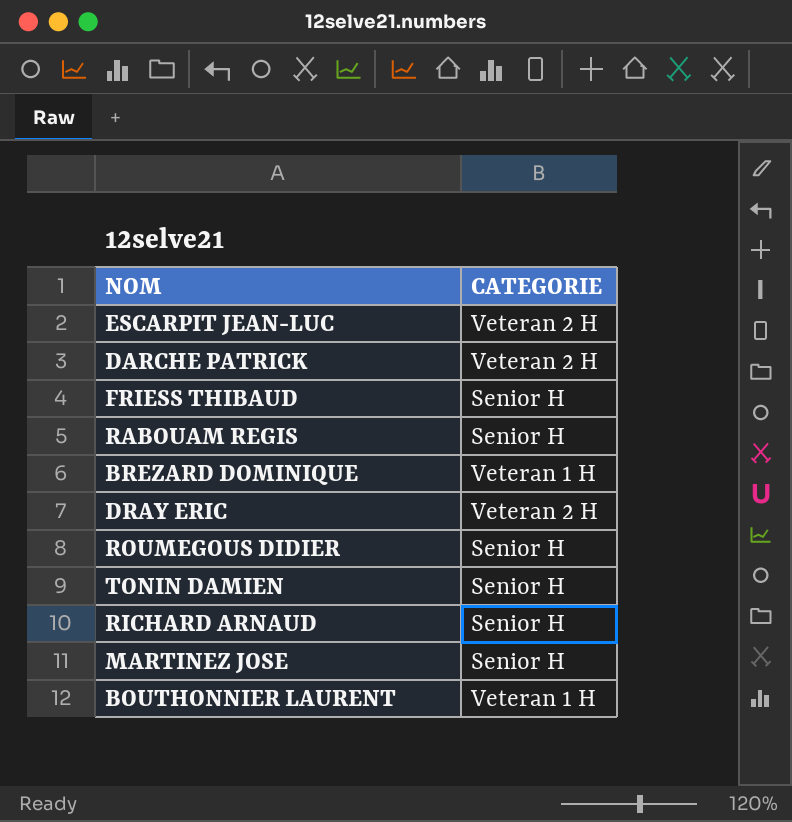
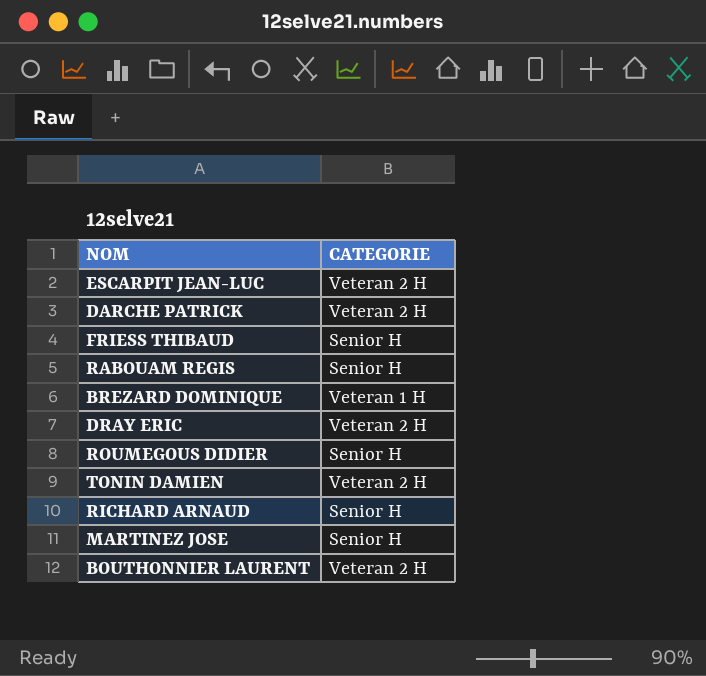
TONIN DAMIEN | CATEGORIE: Senior H -> Veteran 2 H
BOUTHONNIER LAURENT | CATEGORIE: Veteran 1 H -> Veteran 2 H

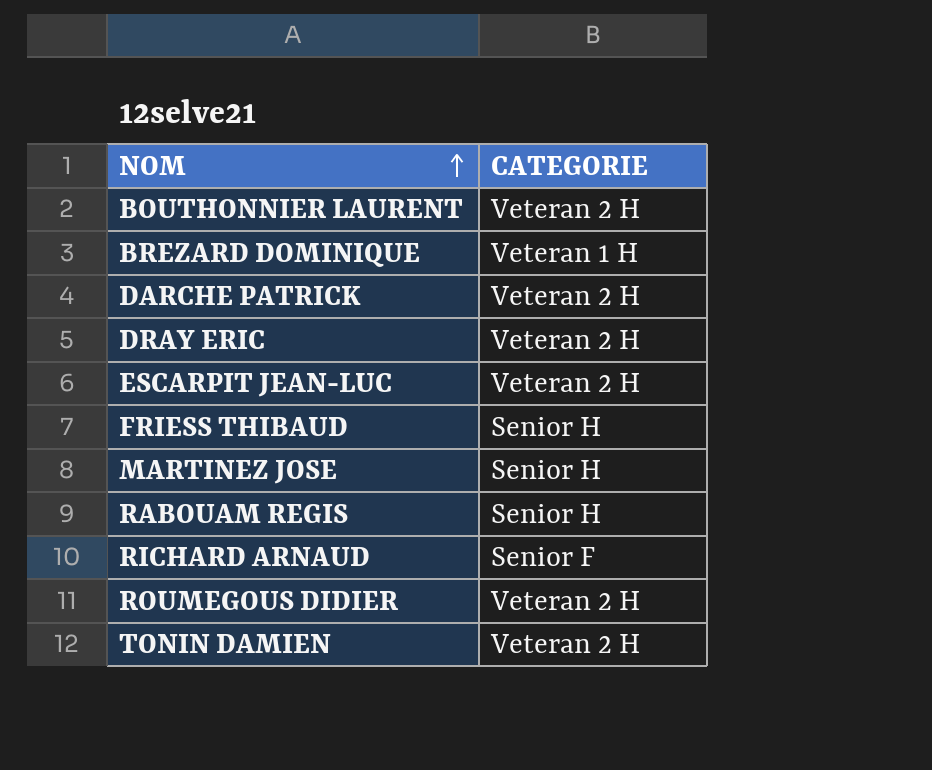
row order: none -> NOM ascending
RICHARD ARNAUD | CATEGORIE: Senior H -> Senior F
ROUMEGOUS DIDIER | CATEGORIE: Senior H -> Veteran 2 H

